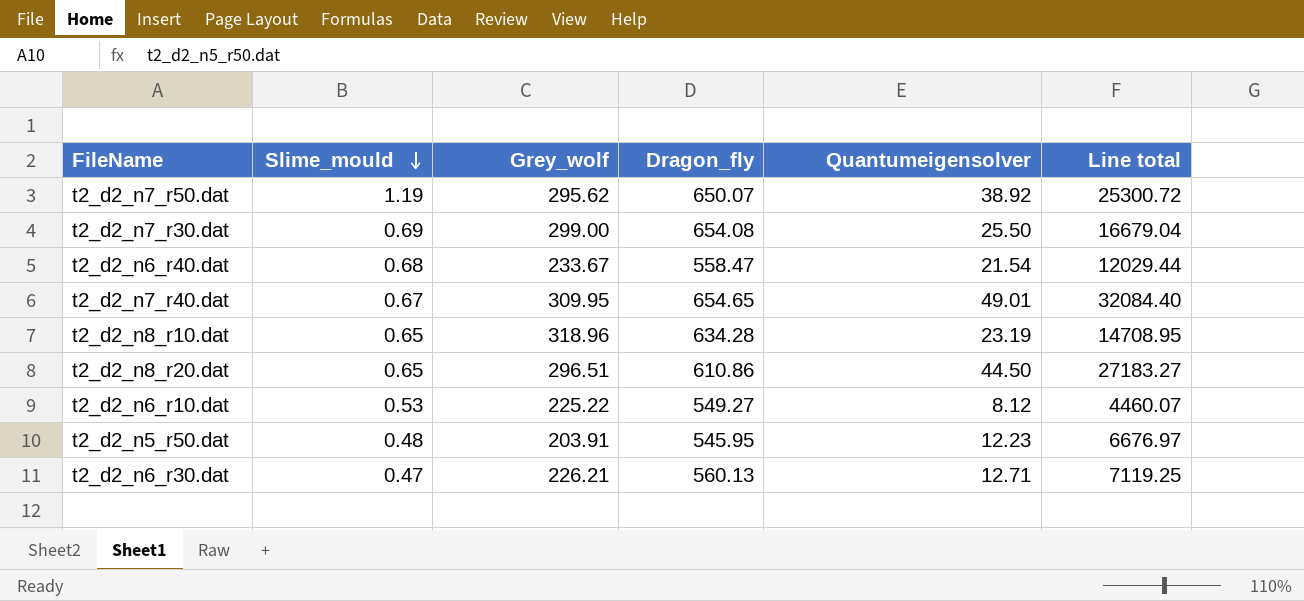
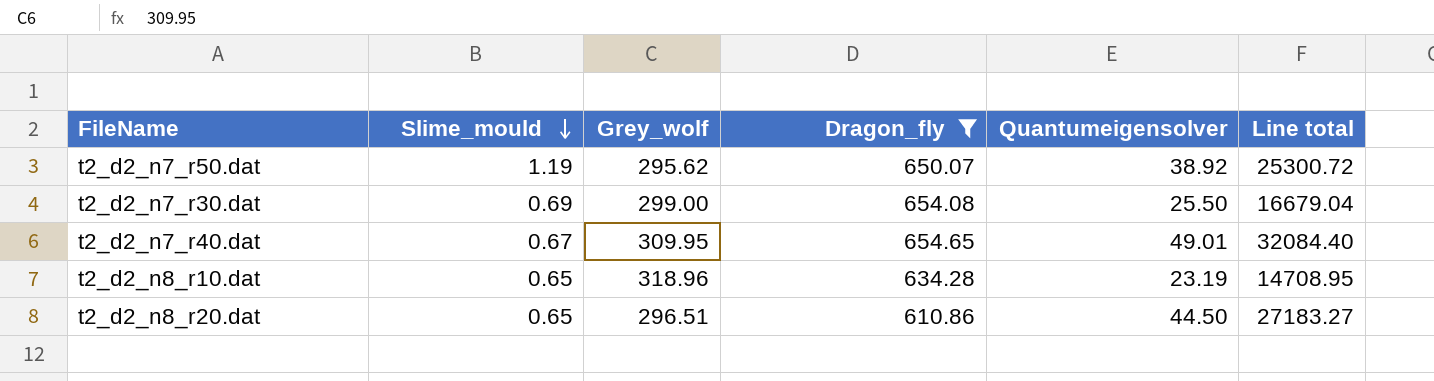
filter: none -> Dragon_fly >= 610.86

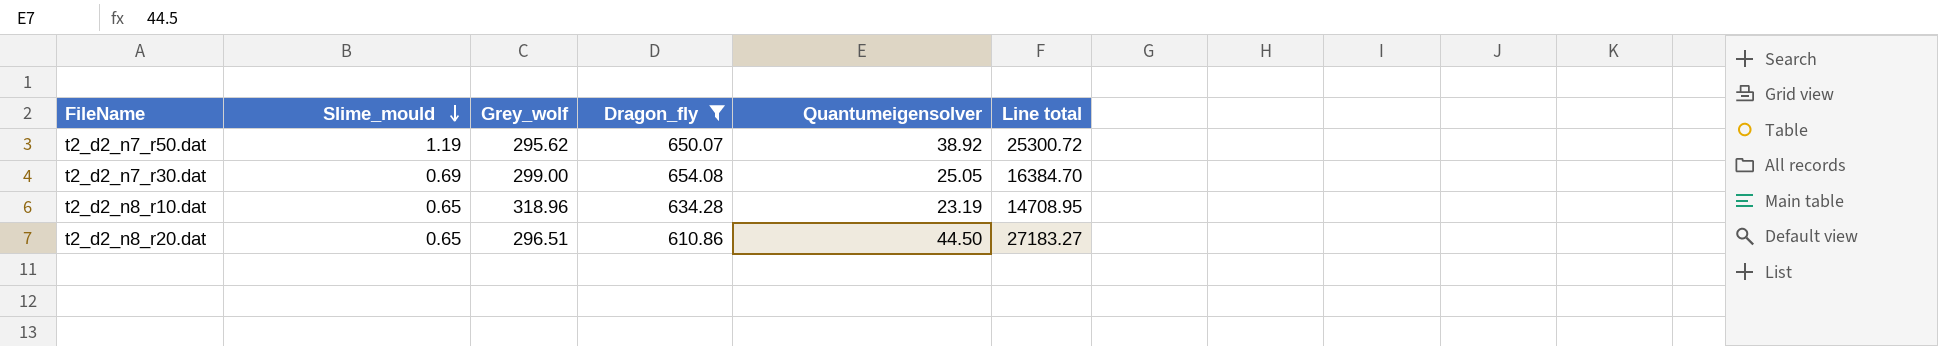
row t2_d2_n7_r40.dat: 0.67 | 309.95 | 654.65 | 49.01 | 32084.40 -> none
t2_d2_n7_r30.dat | Quantumeigensolver: 25.50 -> 25.05
t2_d2_n7_r30.dat | Line total: 16679.04 -> 16384.70

